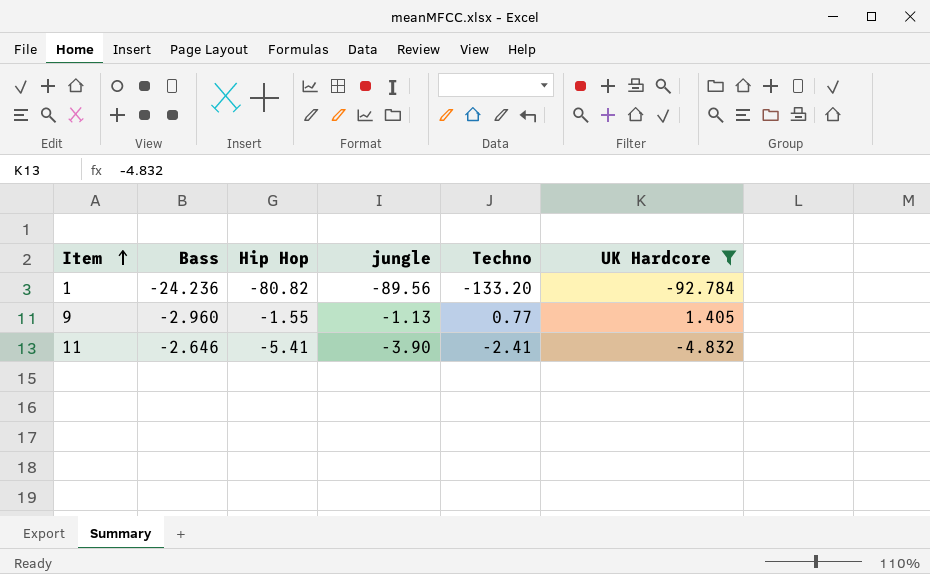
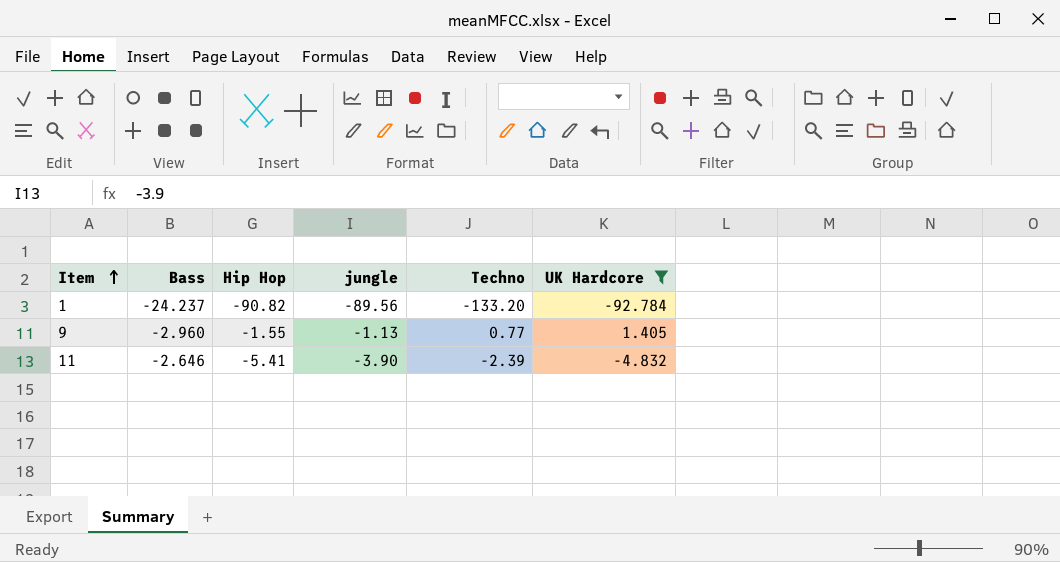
1 | Bass: -24.236 -> -24.237
1 | Hip Hop: -80.82 -> -90.82
11 | Techno: -2.41 -> -2.39

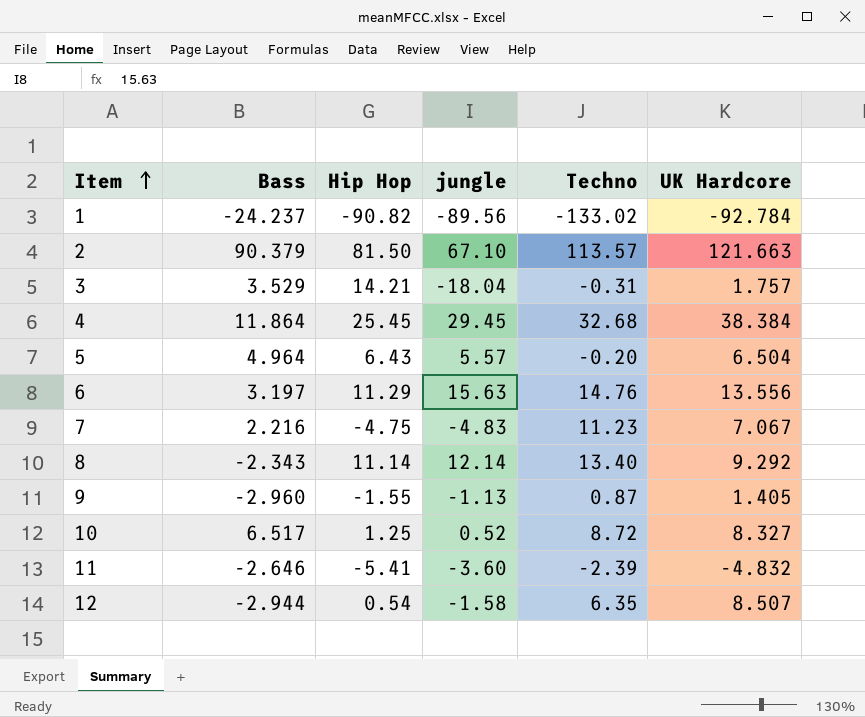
filter: UK Hardcore <= 1.405 -> none
1 | Techno: -133.20 -> -133.02
9 | Techno: 0.77 -> 0.87
11 | jungle: -3.90 -> -3.60

